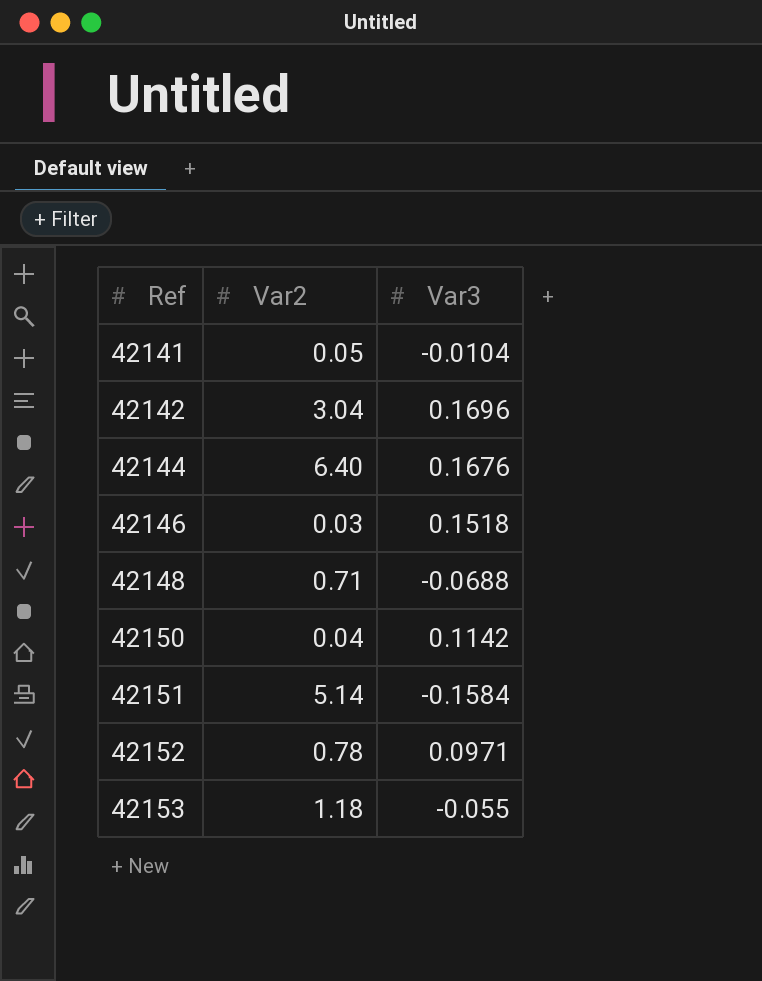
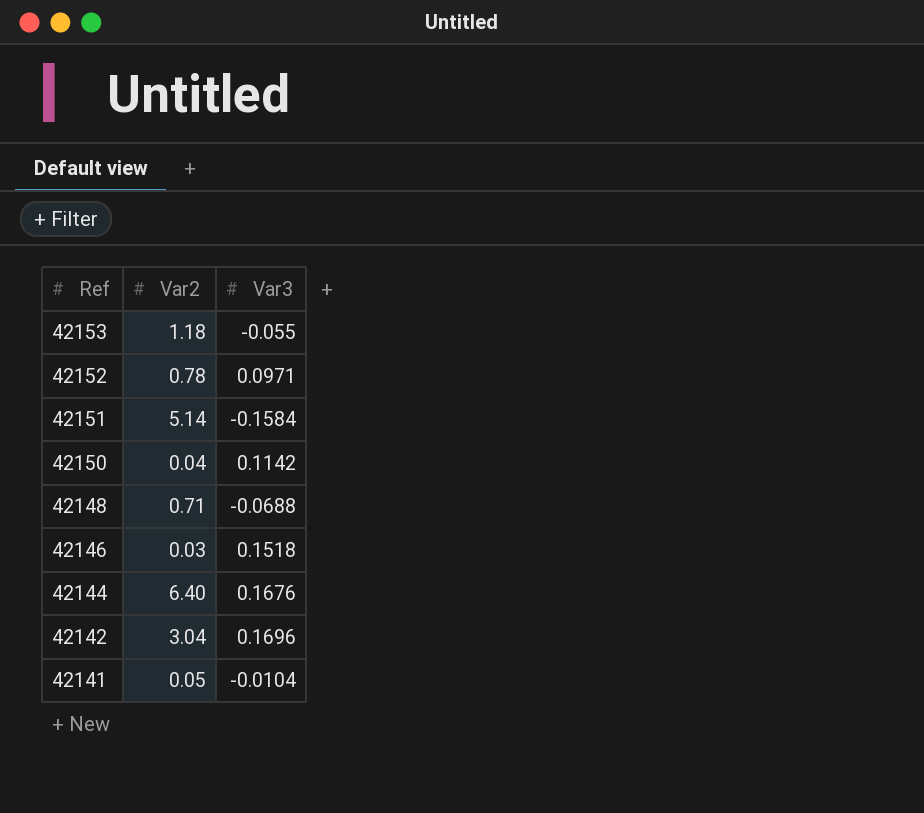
row order: Ref ascending -> Ref descending

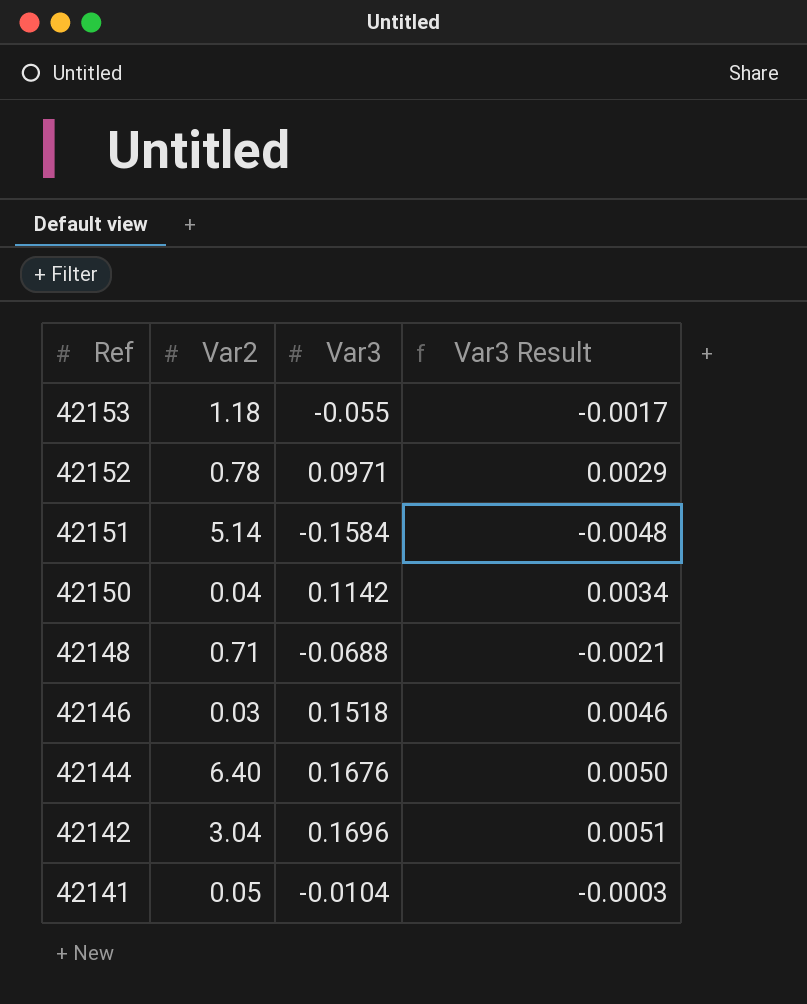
column Var3 Result | formula: none -> [Var3] * 0.03

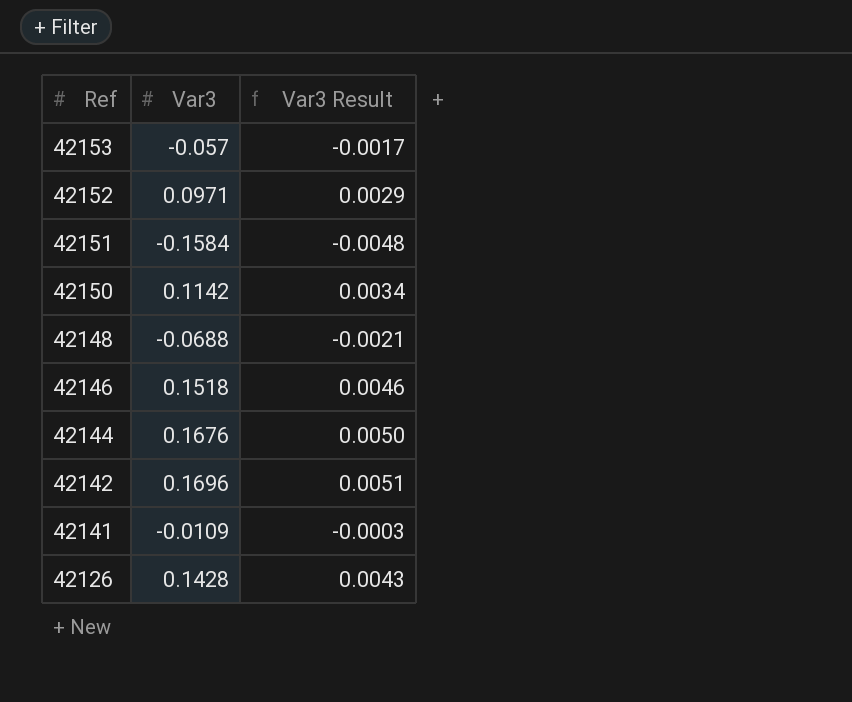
column Var2 | position: 2 -> none
42153 | Var3: -0.055 -> -0.057
42141 | Var3: -0.0104 -> -0.0109
row 42126: none -> 0.1428 | 0.0043

